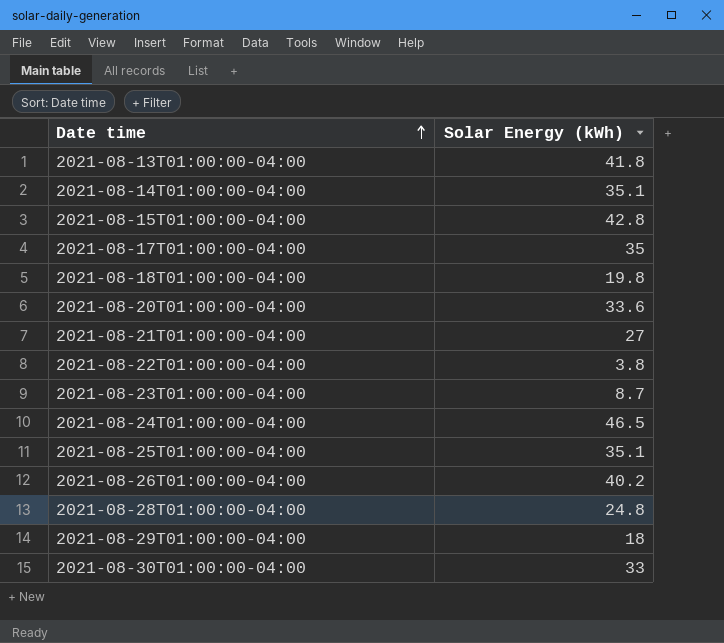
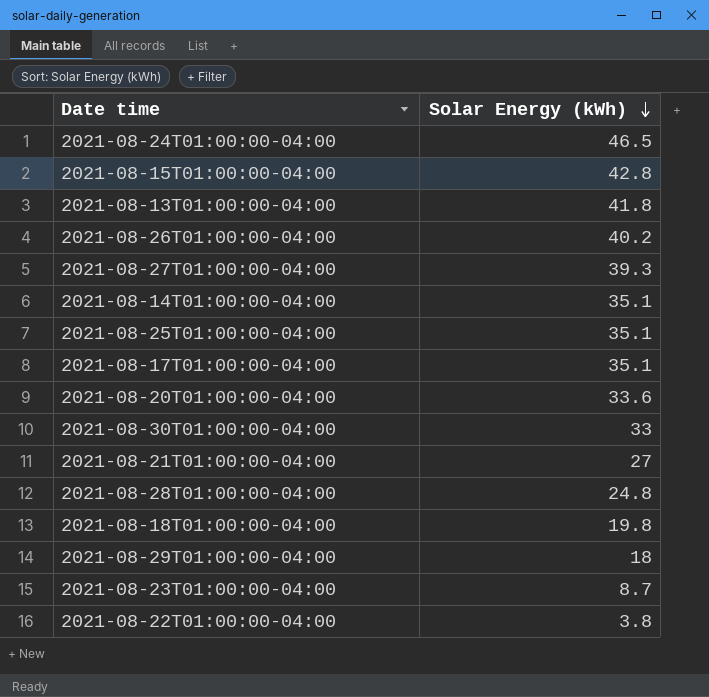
row order: Date time ascending -> Solar Energy (kWh) descending
row 2021-08-27T01:00:00-04:00: none -> 39.3
2021-08-17T01:00:00-04:00 | Solar Energy (kWh): 35 -> 35.1

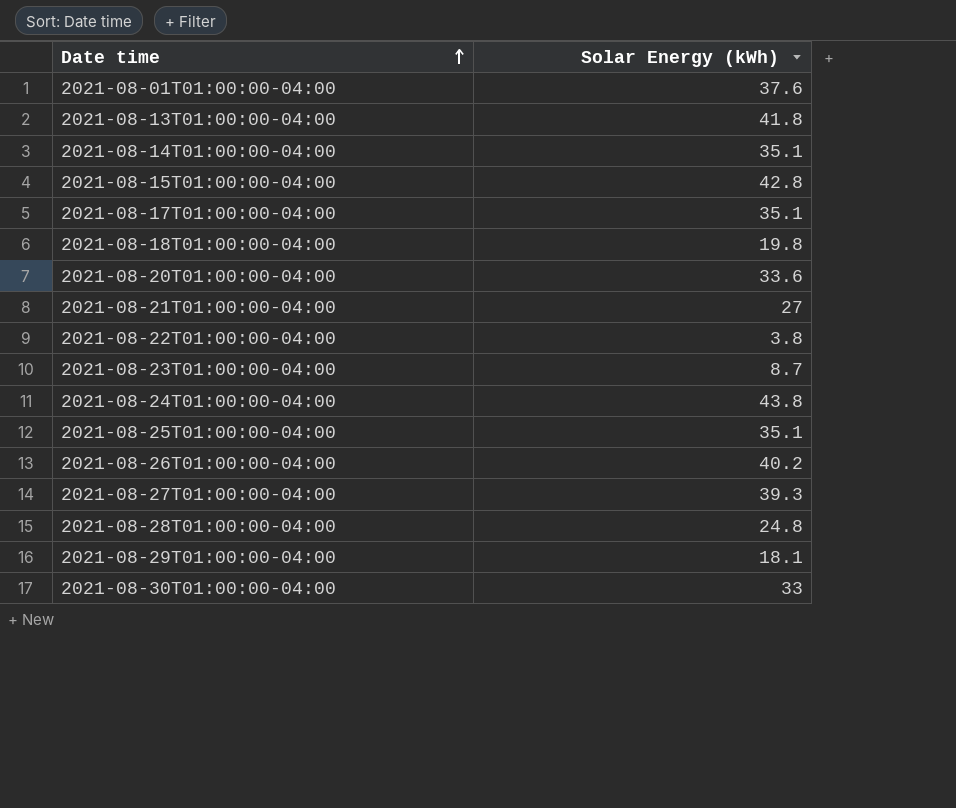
row order: Solar Energy (kWh) descending -> Date time ascending
row 2021-08-01T01:00:00-04:00: none -> 37.6
2021-08-24T01:00:00-04:00 | Solar Energy (kWh): 46.5 -> 43.8
2021-08-29T01:00:00-04:00 | Solar Energy (kWh): 18 -> 18.1

